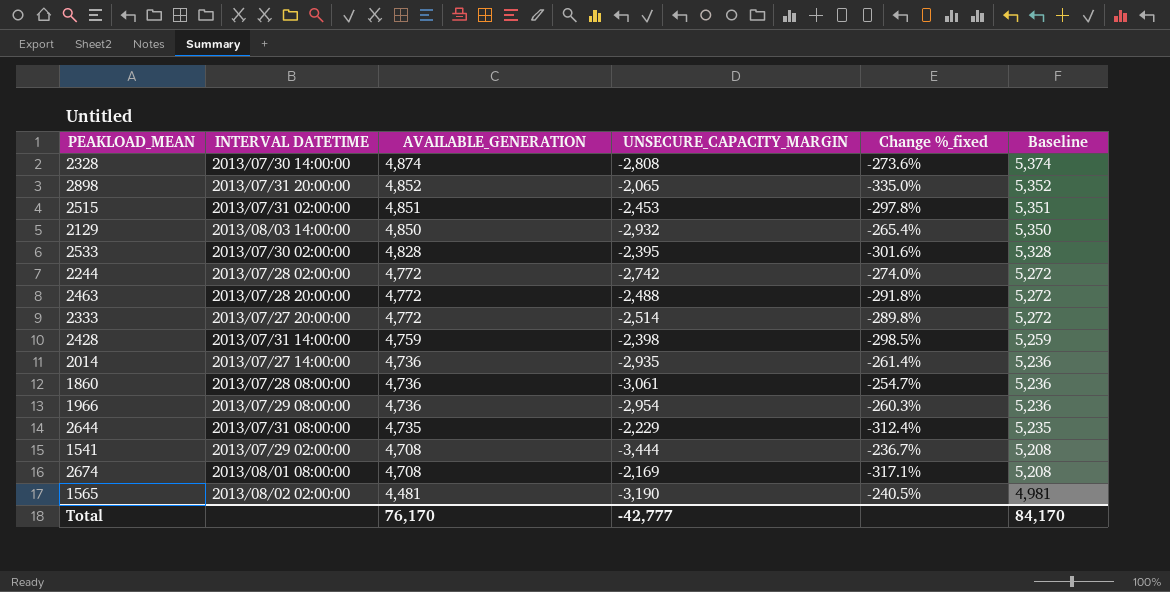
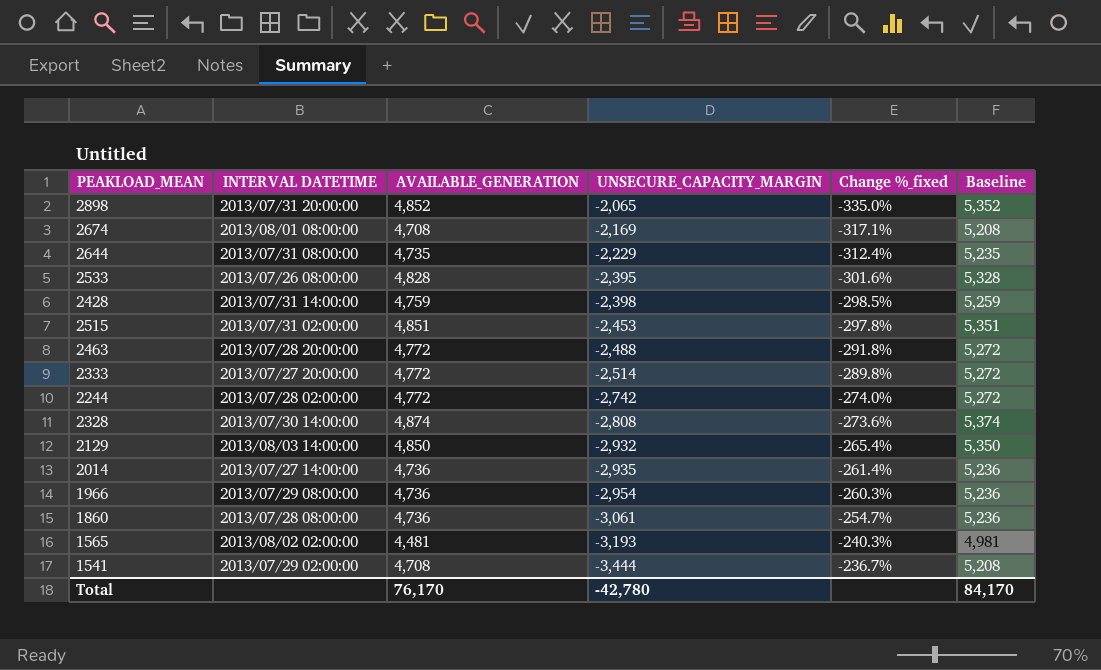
row order: AVAILABLE_GENERATION descending -> UNSECURE_CAPACITY_MARGIN descending
2533 | INTERVAL DATETIME: 2013/07/30 02:00:00 -> 2013/07/26 08:00:00
1565 | UNSECURE_CAPACITY_MARGIN: -3,190 -> -3,193
1565 | Change %_fixed: -240.5% -> -240.3%
Total | UNSECURE_CAPACITY_MARGIN: -42,777 -> -42,780

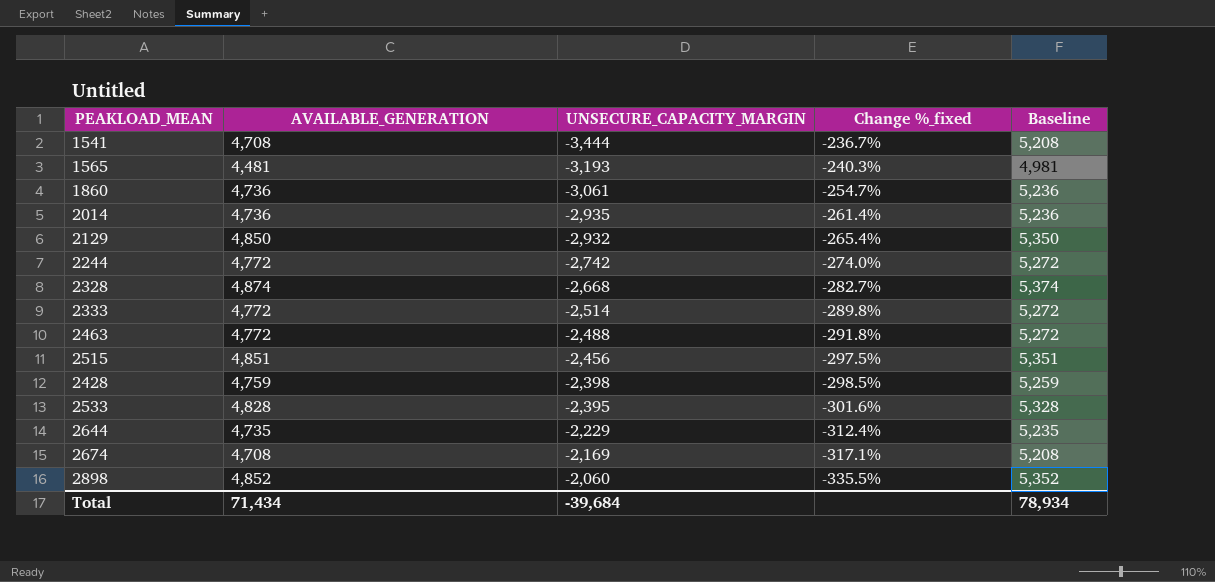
row order: UNSECURE_CAPACITY_MARGIN descending -> UNSECURE_CAPACITY_MARGIN ascending
column INTERVAL DATETIME | position: 2 -> none
row 1966: 2013/07/29 08:00:00 | 4,736 | -2,954 | -260.3% | 5,236 -> none
2328 | UNSECURE_CAPACITY_MARGIN: -2,808 -> -2,668
2328 | Change %_fixed: -273.6% -> -282.7%
2515 | UNSECURE_CAPACITY_MARGIN: -2,453 -> -2,456
2515 | Change %_fixed: -297.8% -> -297.5%
2898 | UNSECURE_CAPACITY_MARGIN: -2,065 -> -2,060
2898 | Change %_fixed: -335.0% -> -335.5%
Total | AVAILABLE_GENERATION: 76,170 -> 71,434
Total | UNSECURE_CAPACITY_MARGIN: -42,780 -> -39,684
Total | Baseline: 84,170 -> 78,934

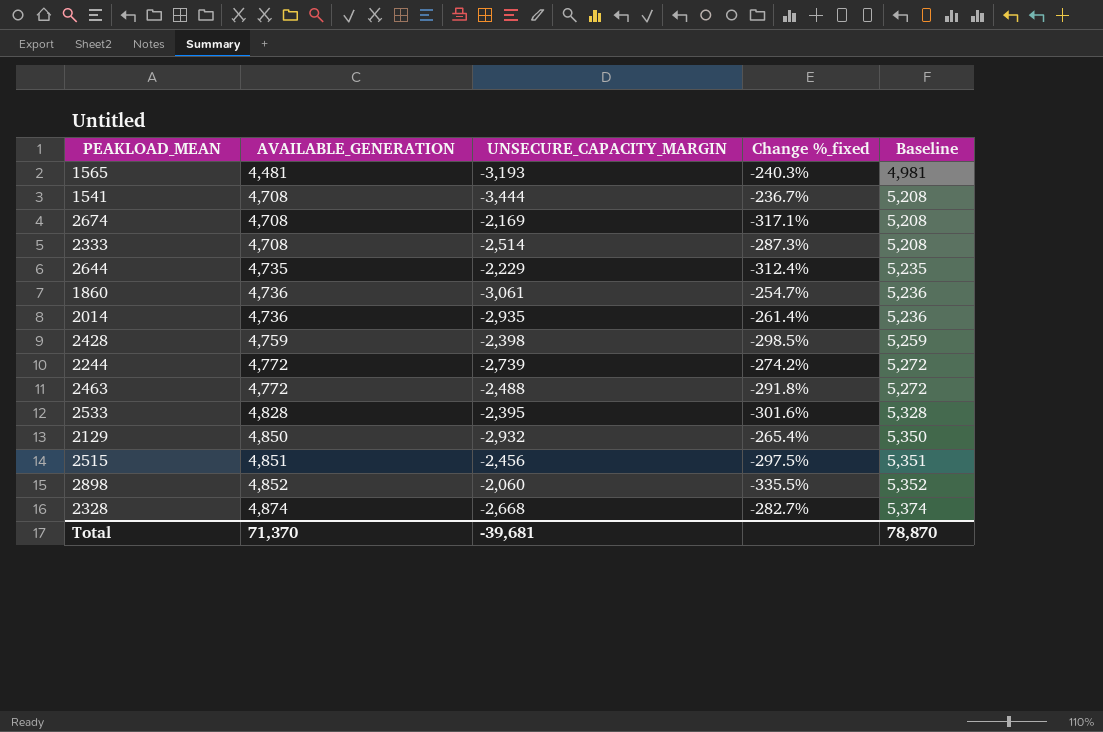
row order: UNSECURE_CAPACITY_MARGIN ascending -> AVAILABLE_GENERATION ascending
2333 | AVAILABLE_GENERATION: 4,772 -> 4,708
2333 | Change %_fixed: -289.8% -> -287.3%
2333 | Baseline: 5,272 -> 5,208
2244 | UNSECURE_CAPACITY_MARGIN: -2,742 -> -2,739
2244 | Change %_fixed: -274.0% -> -274.2%
Total | AVAILABLE_GENERATION: 71,434 -> 71,370
Total | UNSECURE_CAPACITY_MARGIN: -39,684 -> -39,681
Total | Baseline: 78,934 -> 78,870

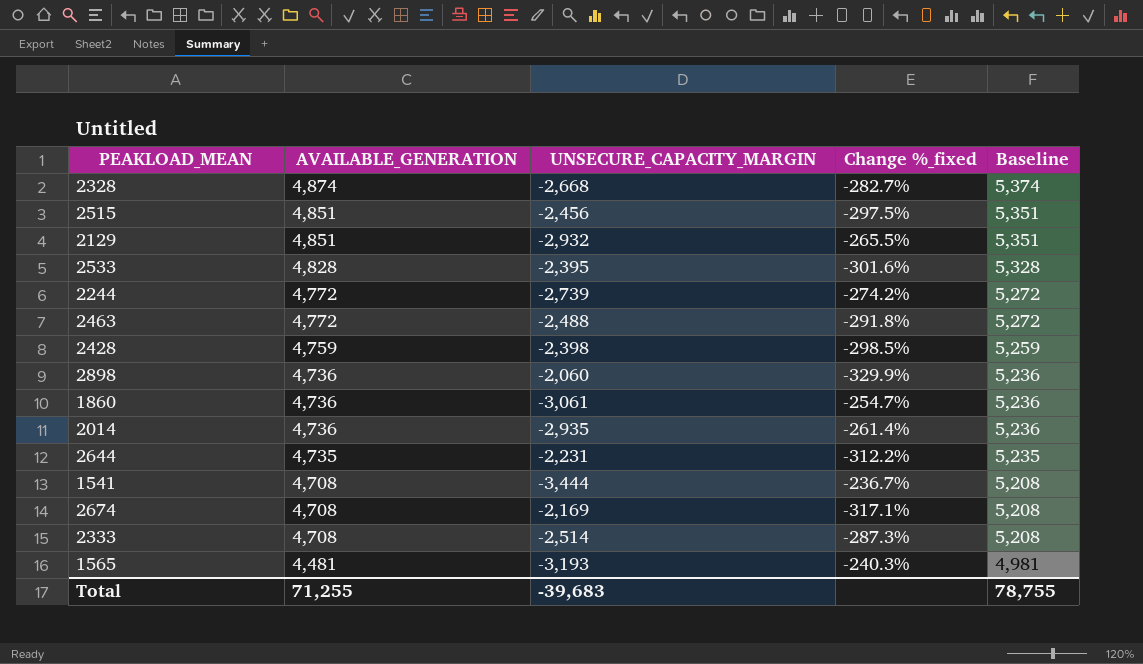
row order: AVAILABLE_GENERATION ascending -> AVAILABLE_GENERATION descending
2129 | AVAILABLE_GENERATION: 4,850 -> 4,851
2129 | Change %_fixed: -265.4% -> -265.5%
2129 | Baseline: 5,350 -> 5,351
2898 | AVAILABLE_GENERATION: 4,852 -> 4,736
2898 | Change %_fixed: -335.5% -> -329.9%
2898 | Baseline: 5,352 -> 5,236
2644 | UNSECURE_CAPACITY_MARGIN: -2,229 -> -2,231
2644 | Change %_fixed: -312.4% -> -312.2%
Total | AVAILABLE_GENERATION: 71,370 -> 71,255
Total | UNSECURE_CAPACITY_MARGIN: -39,681 -> -39,683
Total | Baseline: 78,870 -> 78,755

